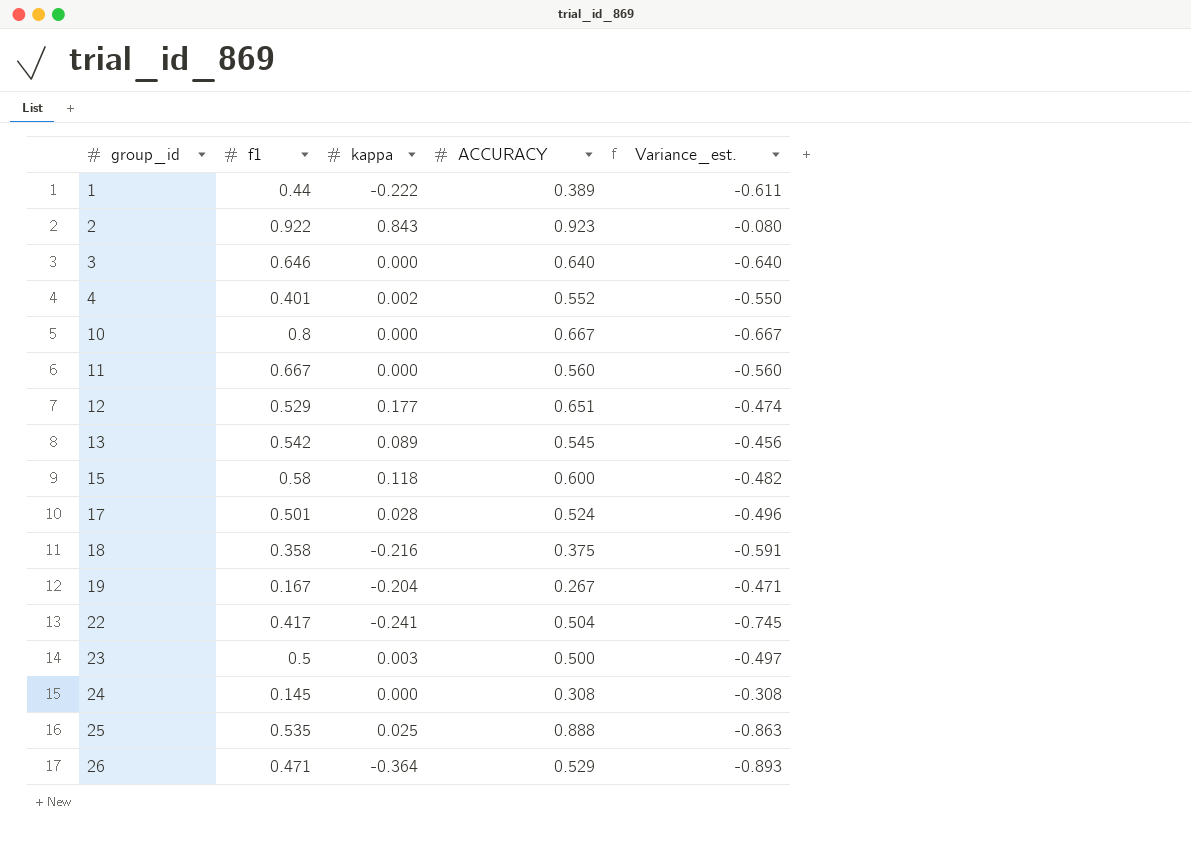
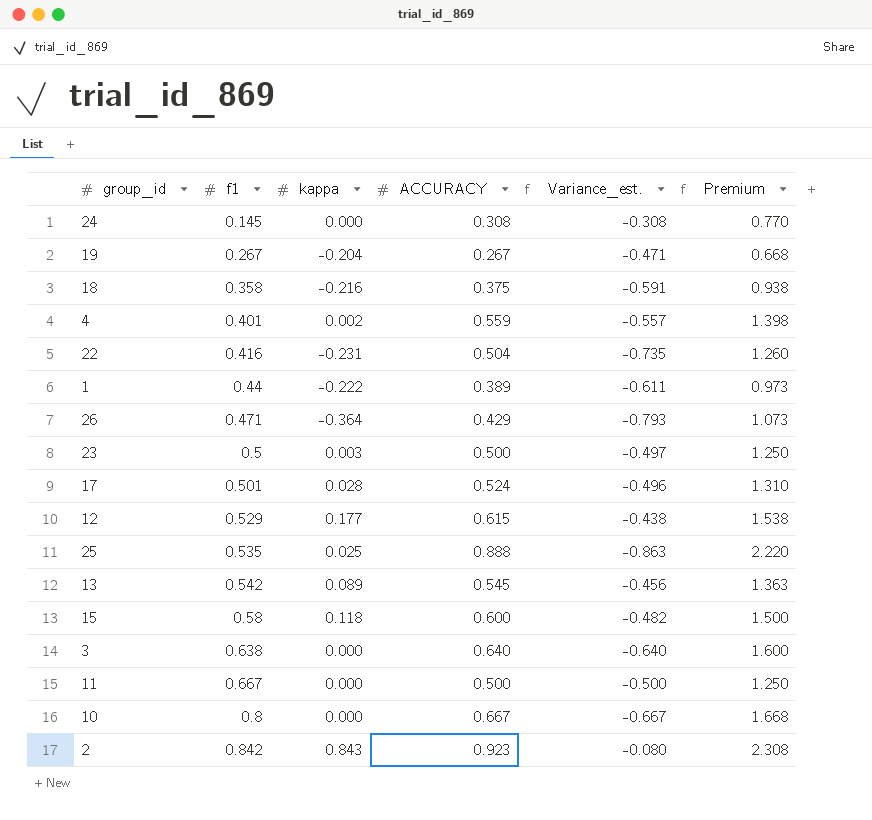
row order: group_id ascending -> f1 ascending
column Premium | formula: none -> [ACCURACY] * 2.5
19 | f1: 0.167 -> 0.267
4 | ACCURACY: 0.552 -> 0.559
4 | Variance_est.: -0.550 -> -0.557
22 | f1: 0.417 -> 0.416
22 | kappa: -0.241 -> -0.231
22 | Variance_est.: -0.745 -> -0.735
26 | ACCURACY: 0.529 -> 0.429
26 | Variance_est.: -0.893 -> -0.793
12 | ACCURACY: 0.651 -> 0.615
12 | Variance_est.: -0.474 -> -0.438
3 | f1: 0.646 -> 0.638
11 | ACCURACY: 0.560 -> 0.500
11 | Variance_est.: -0.560 -> -0.500
2 | f1: 0.922 -> 0.842

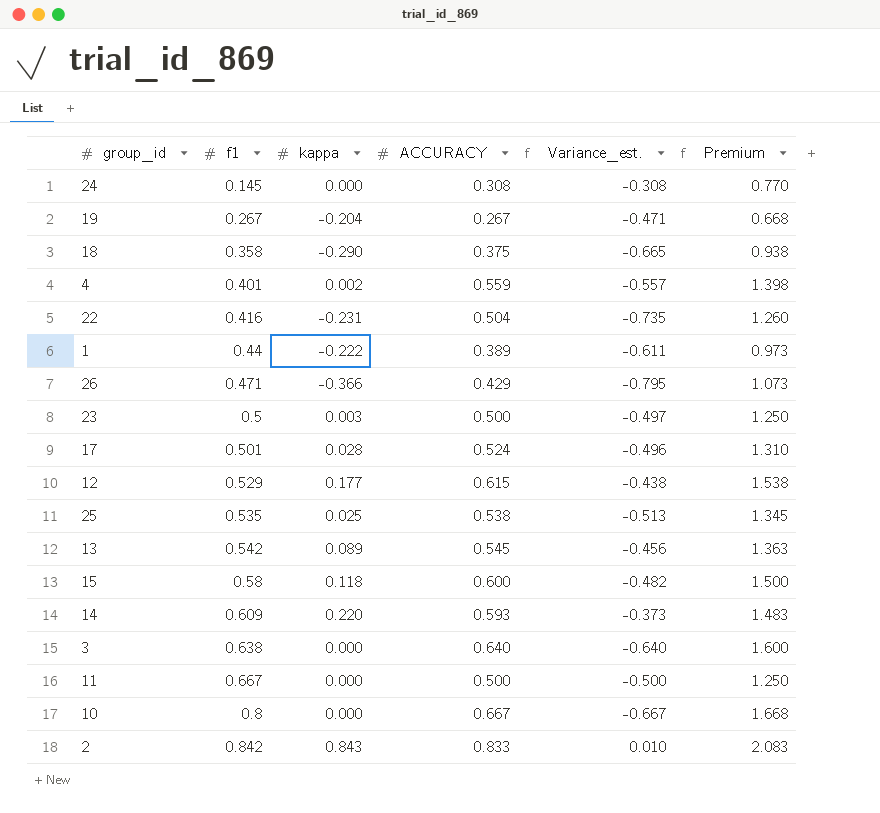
18 | kappa: -0.216 -> -0.290
18 | Variance_est.: -0.591 -> -0.665
26 | kappa: -0.364 -> -0.366
26 | Variance_est.: -0.793 -> -0.795
25 | ACCURACY: 0.888 -> 0.538
25 | Variance_est.: -0.863 -> -0.513
25 | Premium: 2.220 -> 1.345
row 14: none -> 0.609 | 0.220 | 0.593 | -0.373 | 1.483
2 | ACCURACY: 0.923 -> 0.833
2 | Variance_est.: -0.080 -> 0.010
2 | Premium: 2.308 -> 2.083

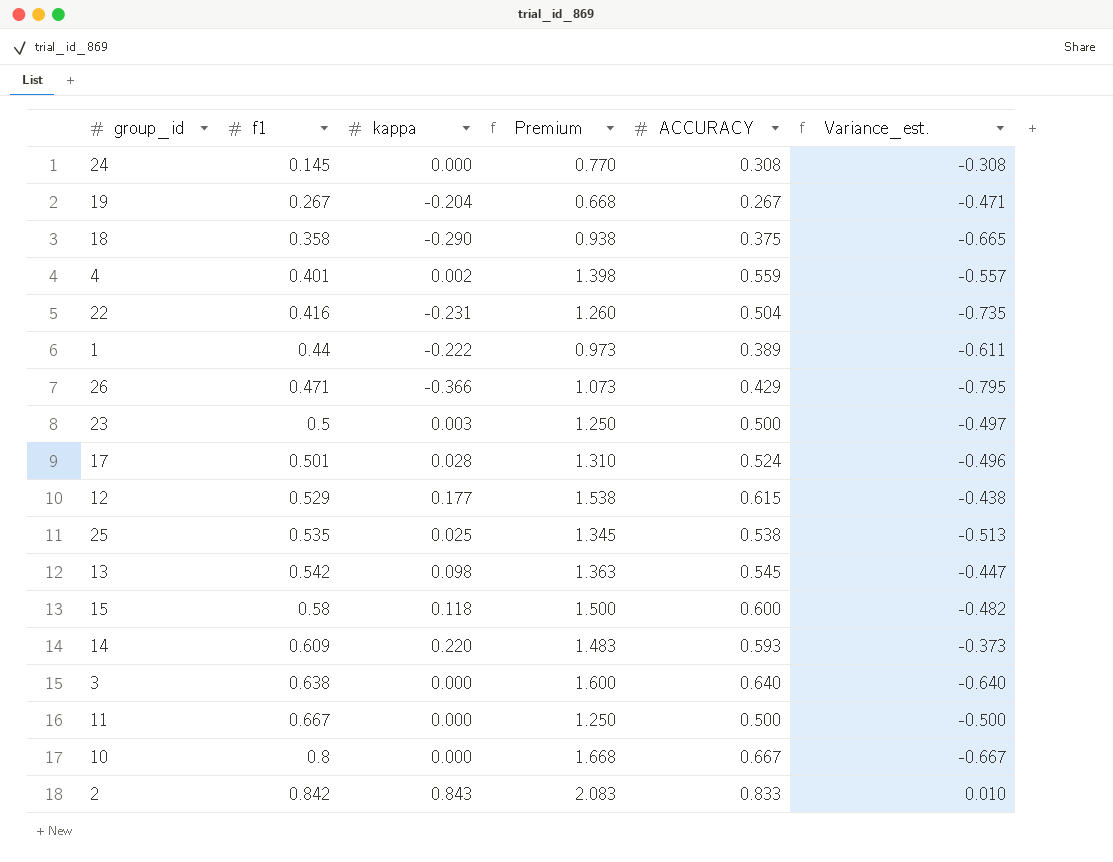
column Premium | position: 6 -> 4
13 | kappa: 0.089 -> 0.098
13 | Variance_est.: -0.456 -> -0.447

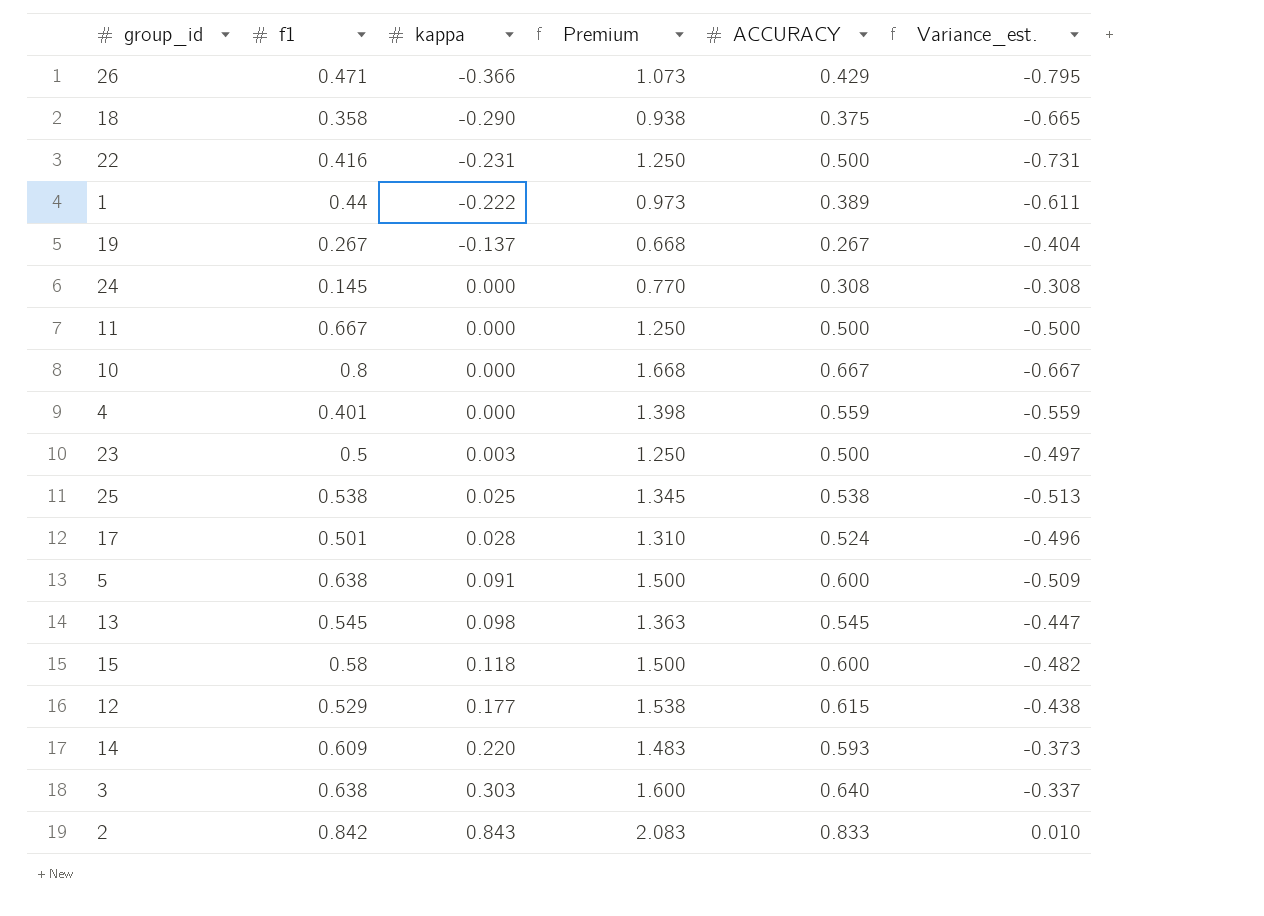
row order: f1 ascending -> kappa ascending
22 | Premium: 1.260 -> 1.250
22 | ACCURACY: 0.504 -> 0.500
22 | Variance_est.: -0.735 -> -0.731
19 | kappa: -0.204 -> -0.137
19 | Variance_est.: -0.471 -> -0.404
4 | kappa: 0.002 -> 0.000
4 | Variance_est.: -0.557 -> -0.559
25 | f1: 0.535 -> 0.538
row 5: none -> 0.638 | 0.091 | 1.500 | 0.600 | -0.509
13 | f1: 0.542 -> 0.545
3 | kappa: 0.000 -> 0.303
3 | Variance_est.: -0.640 -> -0.337

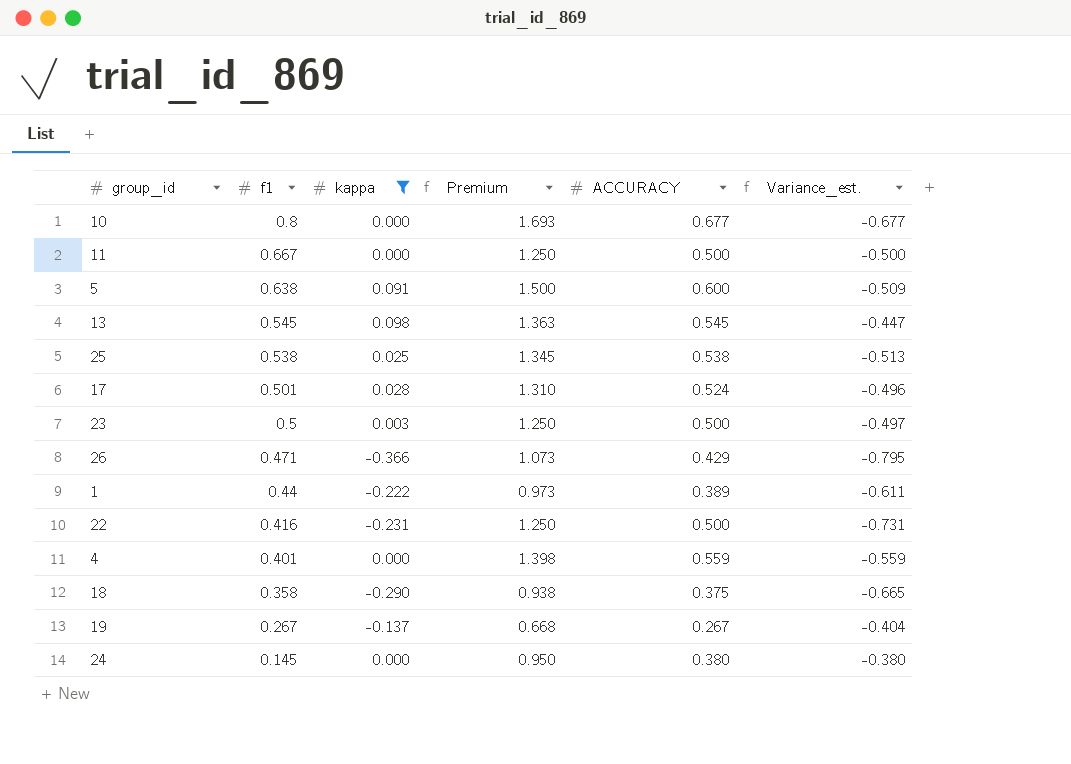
filter: none -> kappa <= 0.098
row order: kappa ascending -> f1 descending
10 | Premium: 1.668 -> 1.693
10 | ACCURACY: 0.667 -> 0.677
10 | Variance_est.: -0.667 -> -0.677
24 | Premium: 0.770 -> 0.950
24 | ACCURACY: 0.308 -> 0.380
24 | Variance_est.: -0.308 -> -0.380

